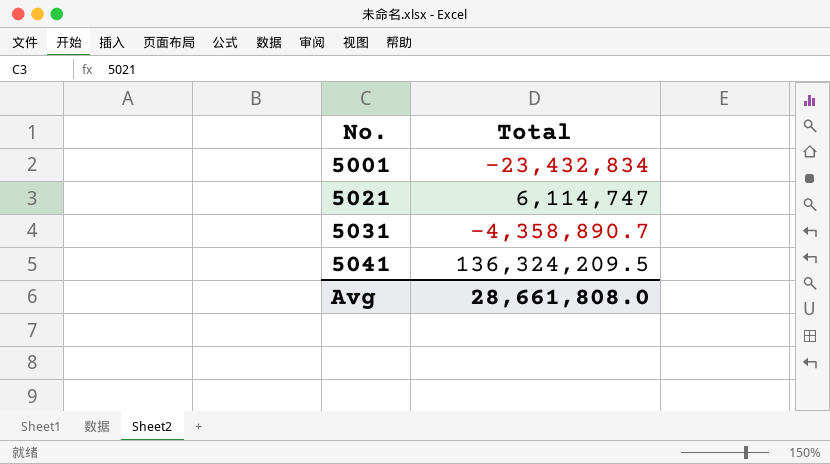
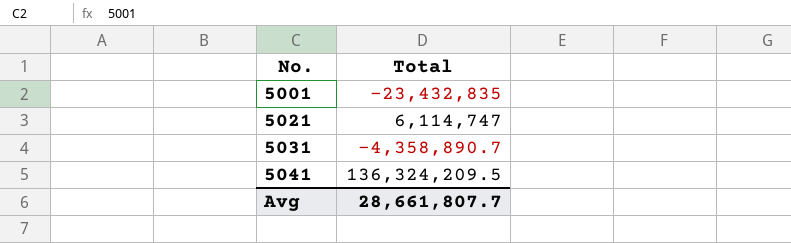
5001 | Total: -23,432,834 -> -23,432,835
Avg | Total: 28,661,808.0 -> 28,661,807.7

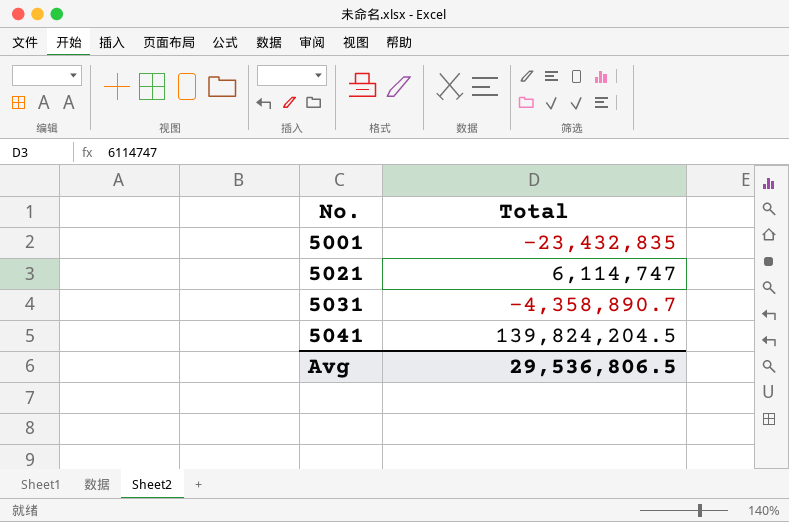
5041 | Total: 136,324,209.5 -> 139,824,204.5
Avg | Total: 28,661,807.7 -> 29,536,806.5

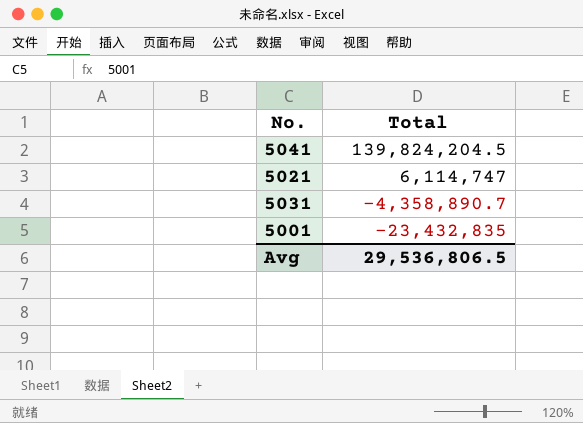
row order: No. ascending -> Total descending

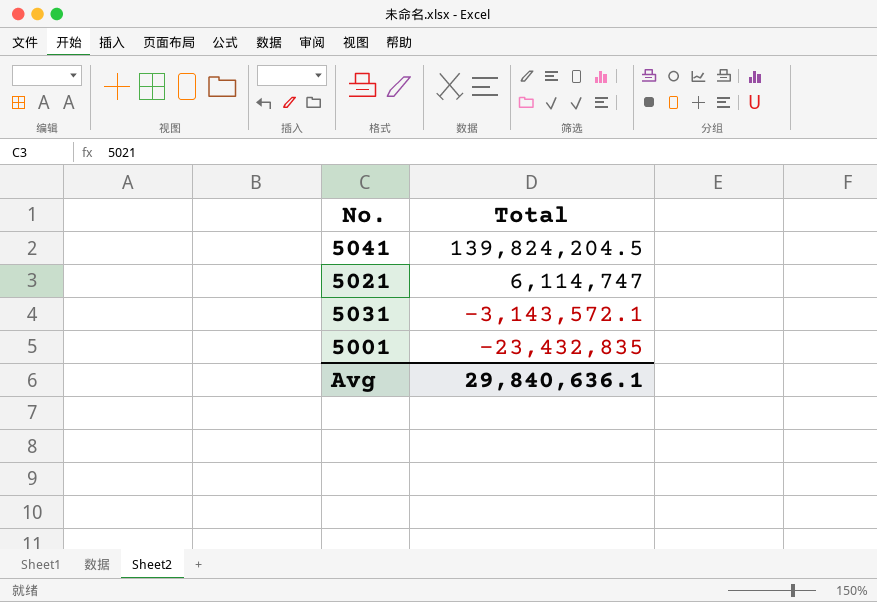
5031 | Total: -4,358,890.7 -> -3,143,572.1
Avg | Total: 29,536,806.5 -> 29,840,636.1

